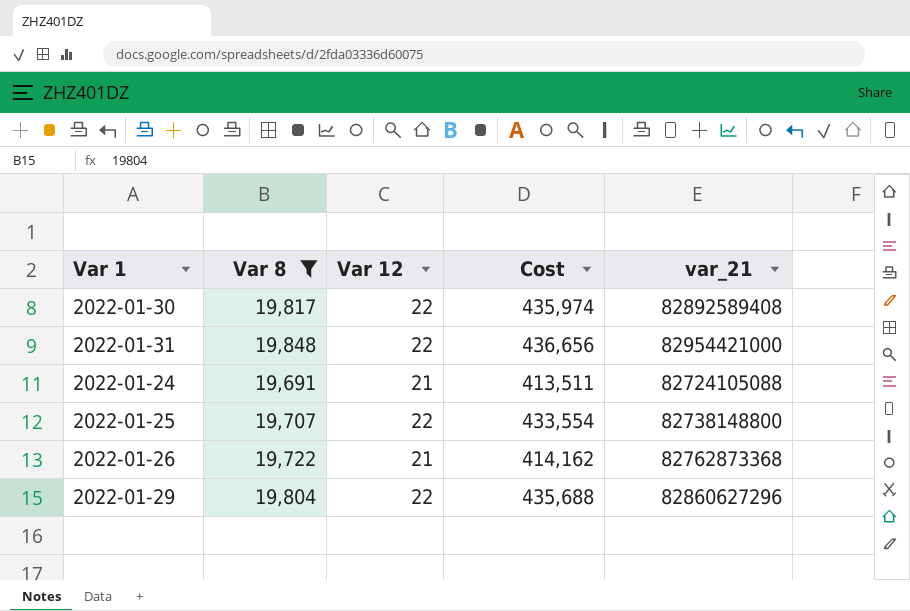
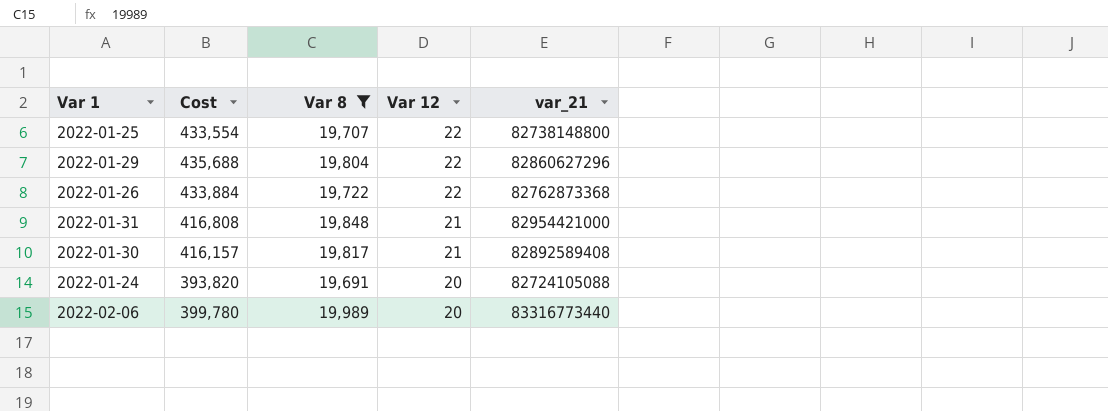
row order: none -> Var 12 descending
column Cost | position: 4 -> 2
2022-01-26 | Cost: 414,162 -> 433,884
2022-01-26 | Var 12: 21 -> 22
2022-01-31 | Cost: 436,656 -> 416,808
2022-01-31 | Var 12: 22 -> 21
2022-01-30 | Cost: 435,974 -> 416,157
2022-01-30 | Var 12: 22 -> 21
2022-01-24 | Cost: 413,511 -> 393,820
2022-01-24 | Var 12: 21 -> 20
row 2022-02-06: none -> 399,780 | 19,989 | 20 | 83316773440

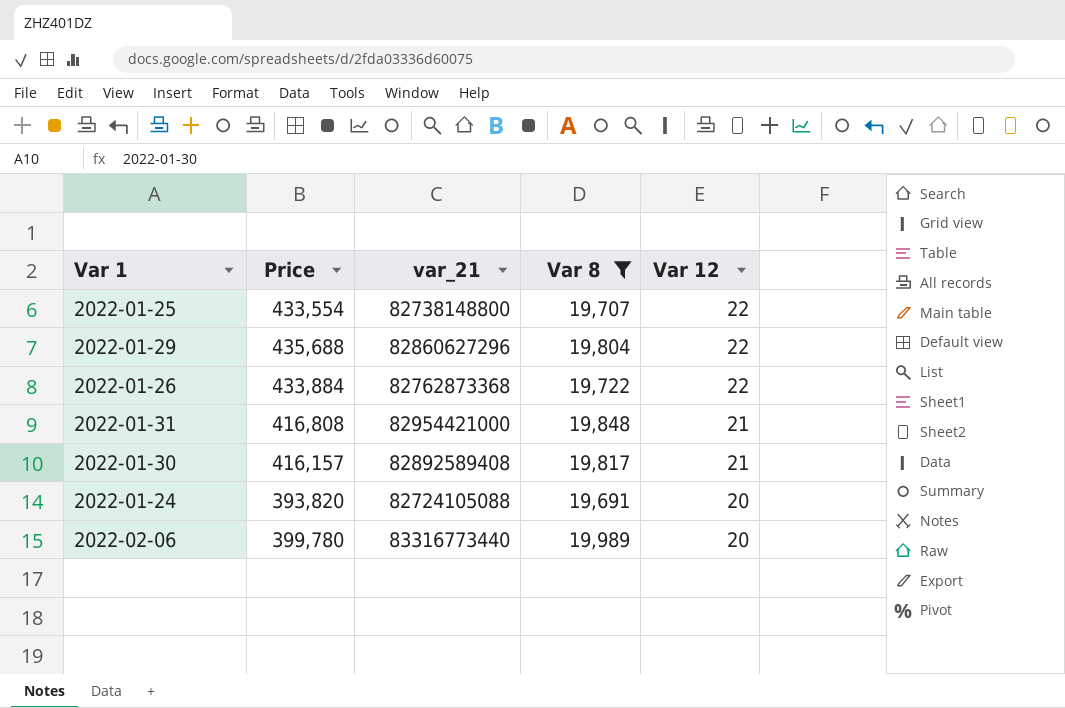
column name: Cost -> Price
column var_21 | position: 5 -> 3

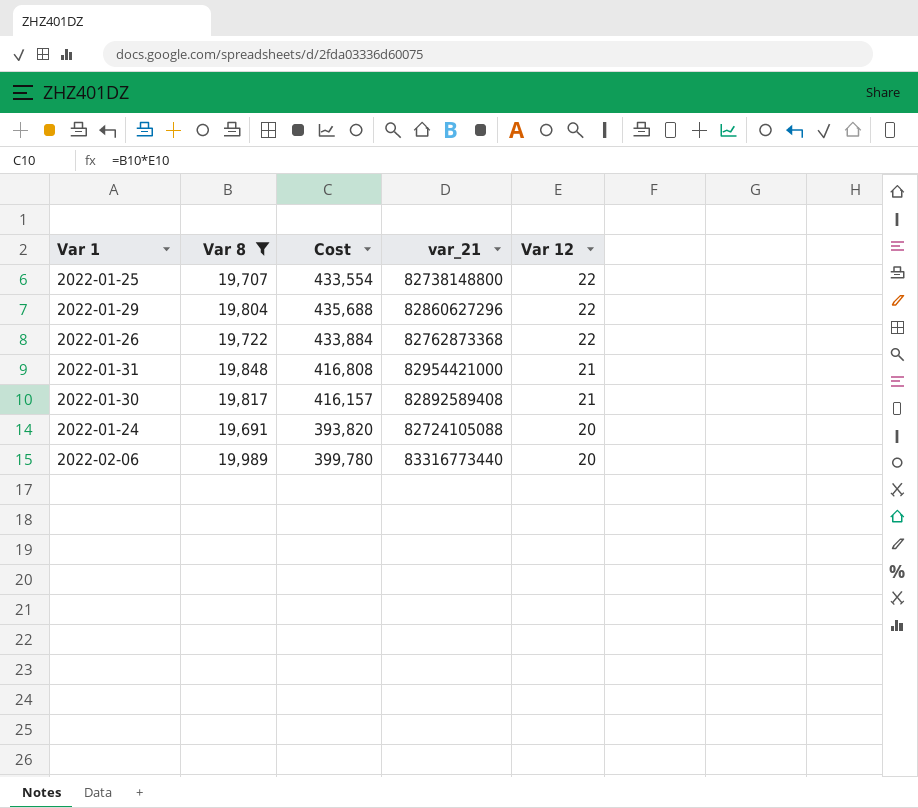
column Var 8 | position: 4 -> 2
column name: Price -> Cost

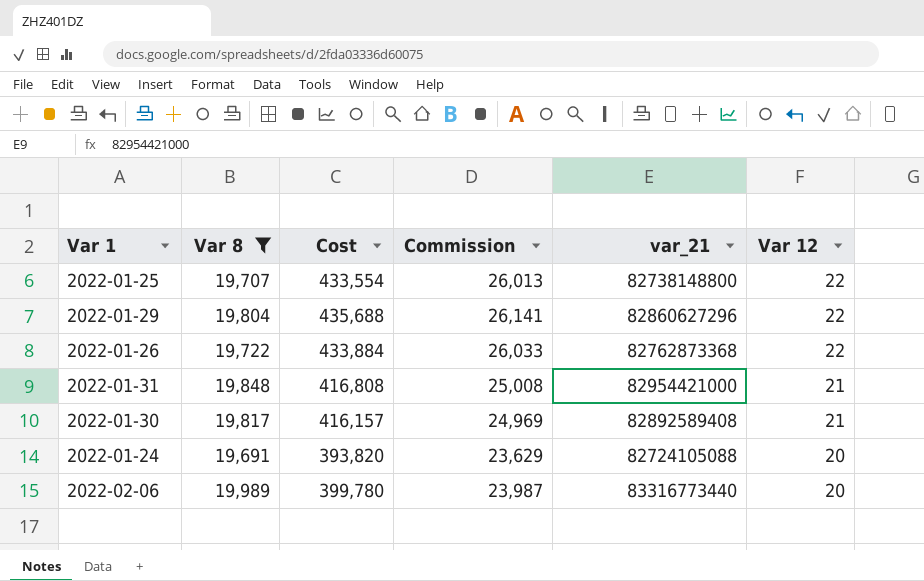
column Commission | formula: none -> [Cost] * 0.06

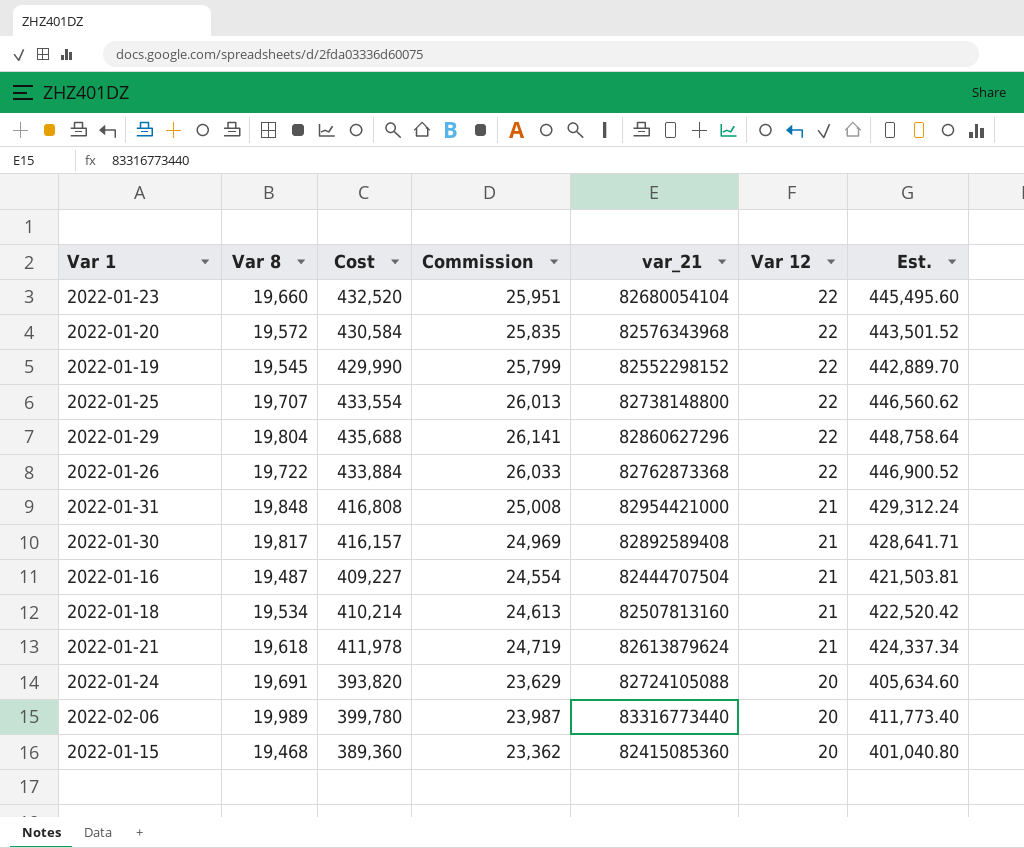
filter: Var 8 >= 19,691 -> none
column Est. | formula: none -> [Cost] * 1.03

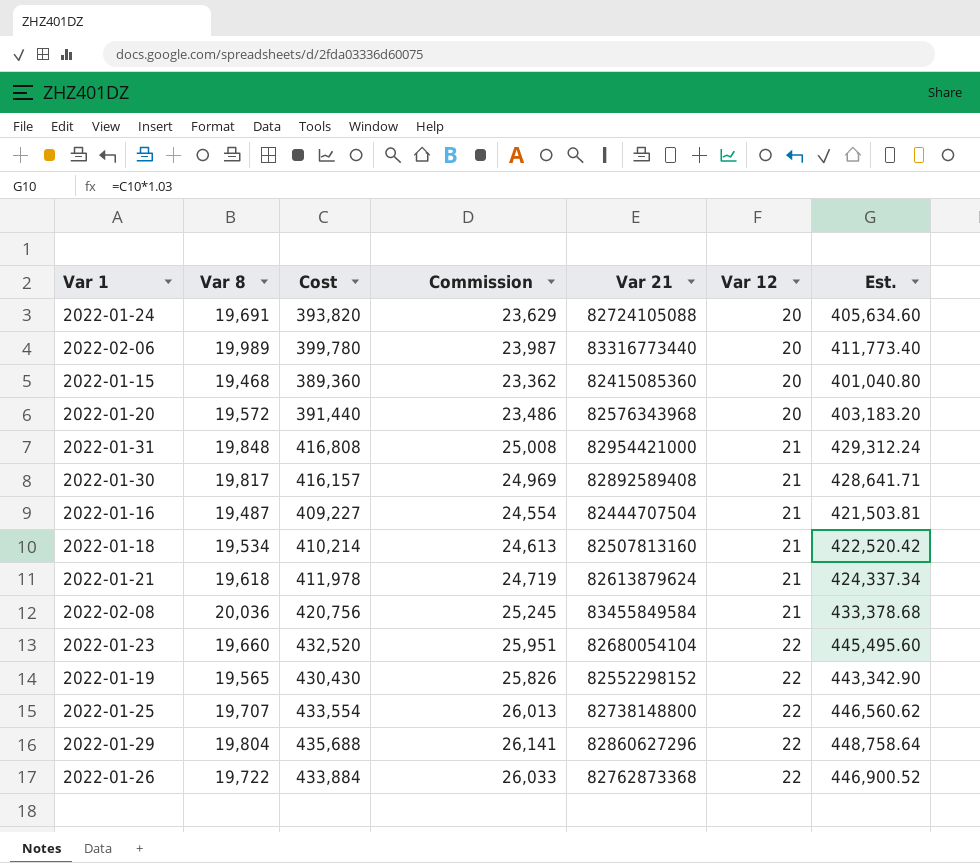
row order: Var 12 descending -> Var 12 ascending
column name: var_21 -> Var 21
2022-01-20 | Cost: 430,584 -> 391,440
2022-01-20 | Commission: 25,835 -> 23,486
2022-01-20 | Var 12: 22 -> 20
2022-01-20 | Est.: 443,501.52 -> 403,183.20
row 2022-02-08: none -> 20,036 | 420,756 | 25,245 | 83455849584 | 21 | 433,378.68
2022-01-19 | Var 8: 19,545 -> 19,565
2022-01-19 | Cost: 429,990 -> 430,430
2022-01-19 | Commission: 25,799 -> 25,826
2022-01-19 | Est.: 442,889.70 -> 443,342.90

